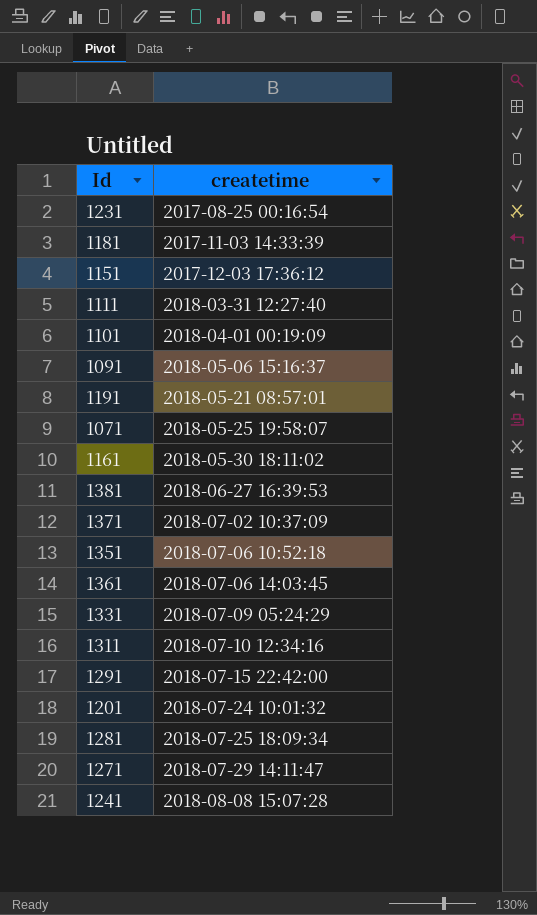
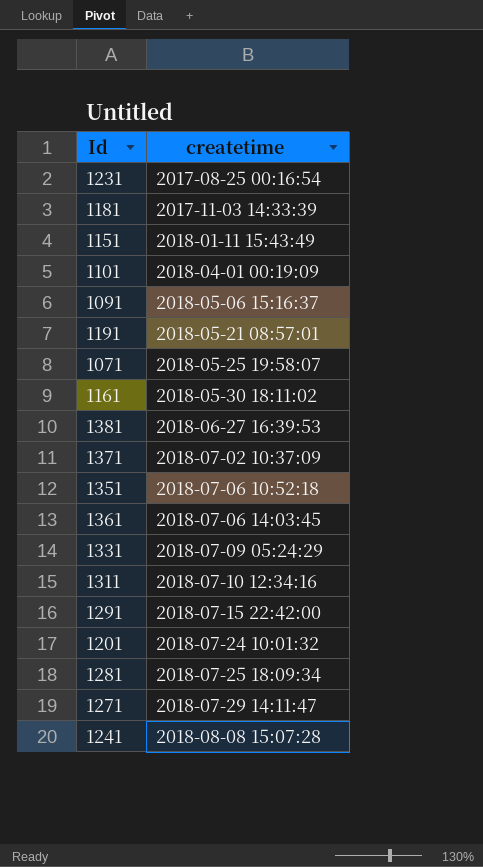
row 1111: 2018-03-31 12:27:40 -> none
1151 | createtime: 2017-12-03 17:36:12 -> 2018-01-11 15:43:49

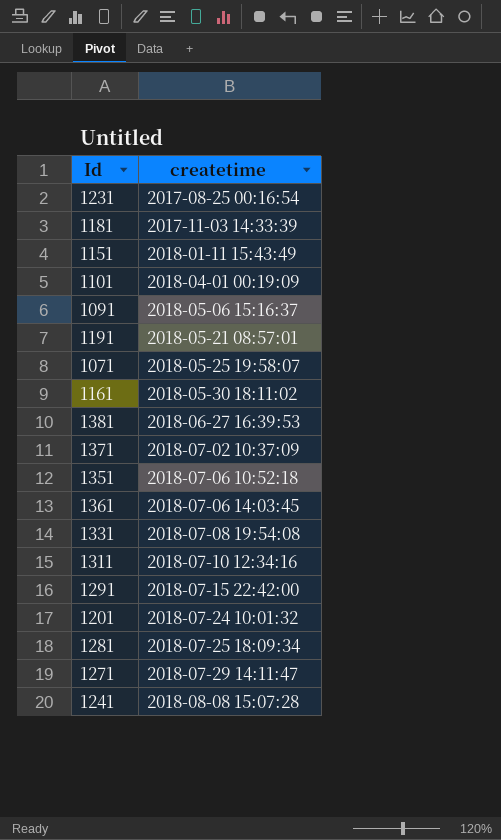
1331 | createtime: 2018-07-09 05:24:29 -> 2018-07-08 19:54:08

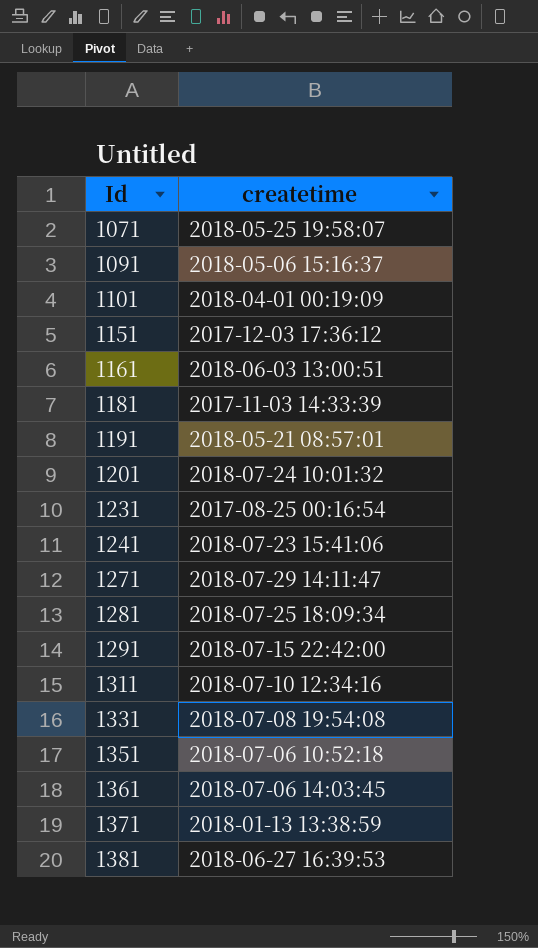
row order: createtime ascending -> Id ascending
1151 | createtime: 2018-01-11 15:43:49 -> 2017-12-03 17:36:12
1161 | createtime: 2018-05-30 18:11:02 -> 2018-06-03 13:00:51
1241 | createtime: 2018-08-08 15:07:28 -> 2018-07-23 15:41:06
1371 | createtime: 2018-07-02 10:37:09 -> 2018-01-13 13:38:59

